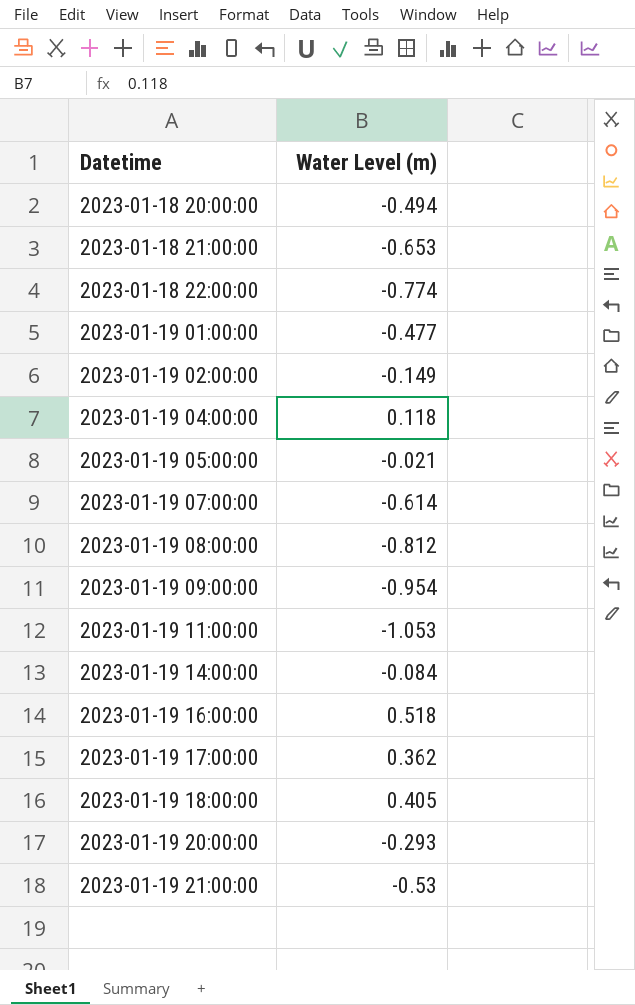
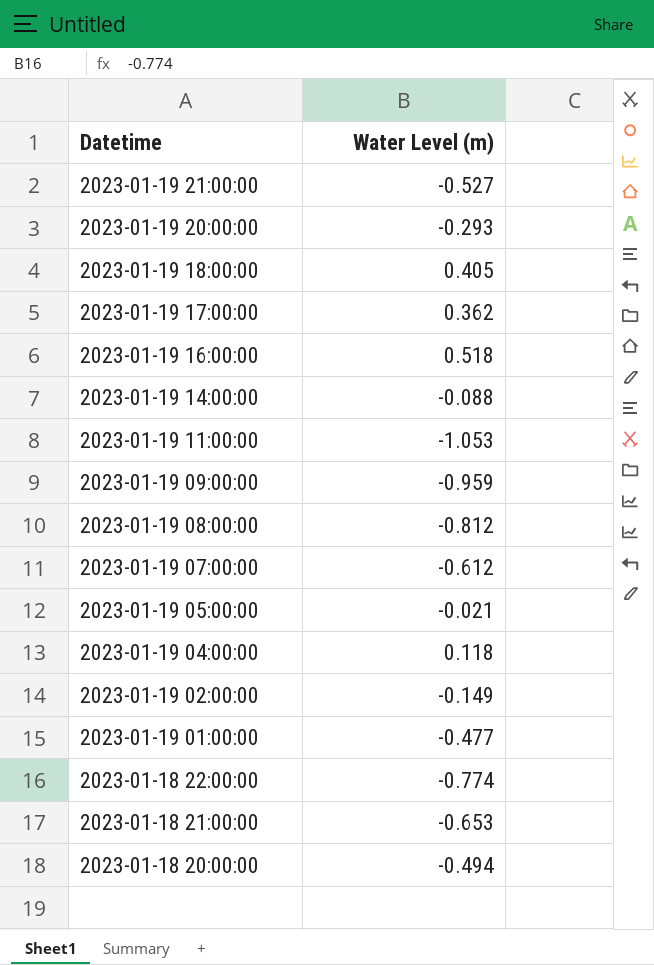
row order: Datetime ascending -> Datetime descending
2023-01-19 21:00:00 | Water Level (m): -0.53 -> -0.527
2023-01-19 14:00:00 | Water Level (m): -0.084 -> -0.088
2023-01-19 09:00:00 | Water Level (m): -0.954 -> -0.959
2023-01-19 07:00:00 | Water Level (m): -0.614 -> -0.612

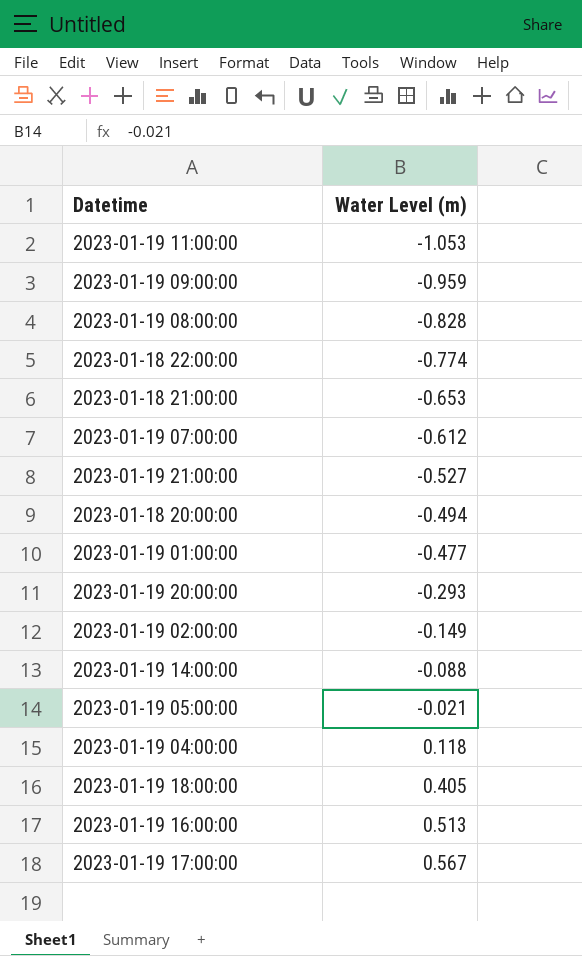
row order: Datetime descending -> Water Level (m) ascending
2023-01-19 08:00:00 | Water Level (m): -0.812 -> -0.828
2023-01-19 16:00:00 | Water Level (m): 0.518 -> 0.513
2023-01-19 17:00:00 | Water Level (m): 0.362 -> 0.567

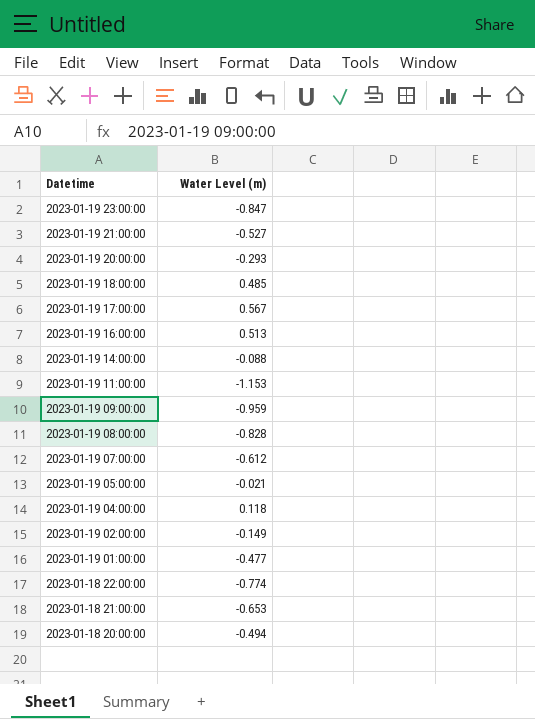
row order: Water Level (m) ascending -> Datetime descending
row 2023-01-19 23:00:00: none -> -0.847
2023-01-19 18:00:00 | Water Level (m): 0.405 -> 0.485
2023-01-19 11:00:00 | Water Level (m): -1.053 -> -1.153

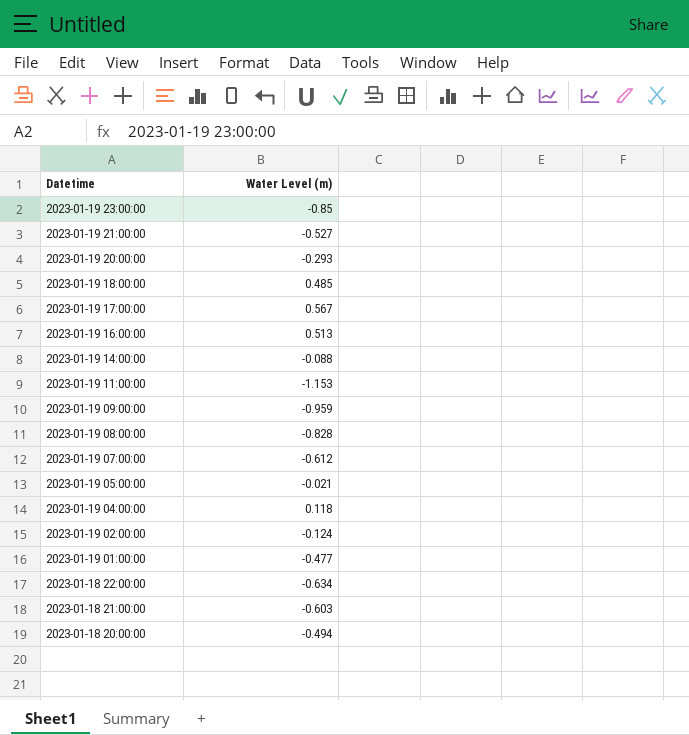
2023-01-19 23:00:00 | Water Level (m): -0.847 -> -0.85
2023-01-19 02:00:00 | Water Level (m): -0.149 -> -0.124
2023-01-18 22:00:00 | Water Level (m): -0.774 -> -0.634
2023-01-18 21:00:00 | Water Level (m): -0.653 -> -0.603

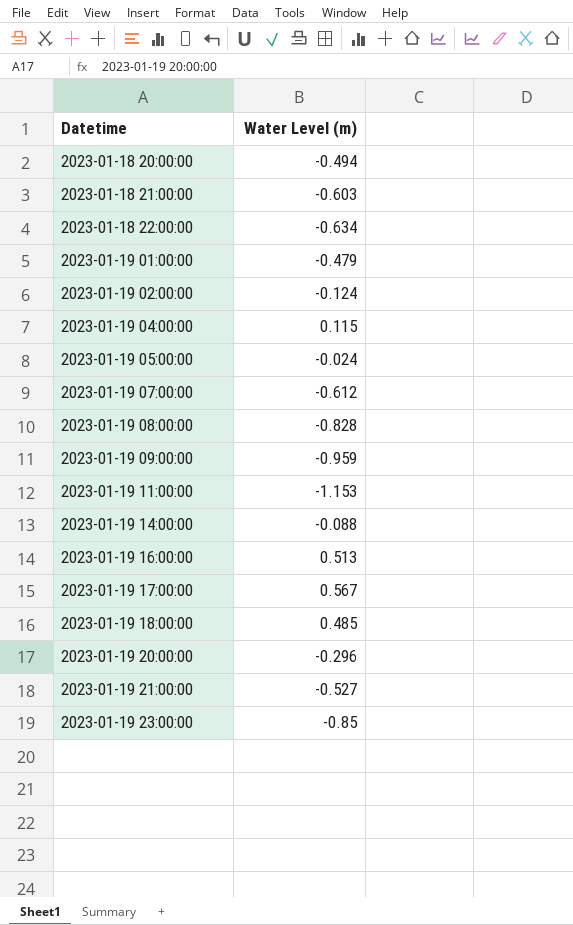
row order: Datetime descending -> Datetime ascending
2023-01-19 01:00:00 | Water Level (m): -0.477 -> -0.479
2023-01-19 04:00:00 | Water Level (m): 0.118 -> 0.115
2023-01-19 05:00:00 | Water Level (m): -0.021 -> -0.024
2023-01-19 20:00:00 | Water Level (m): -0.293 -> -0.296

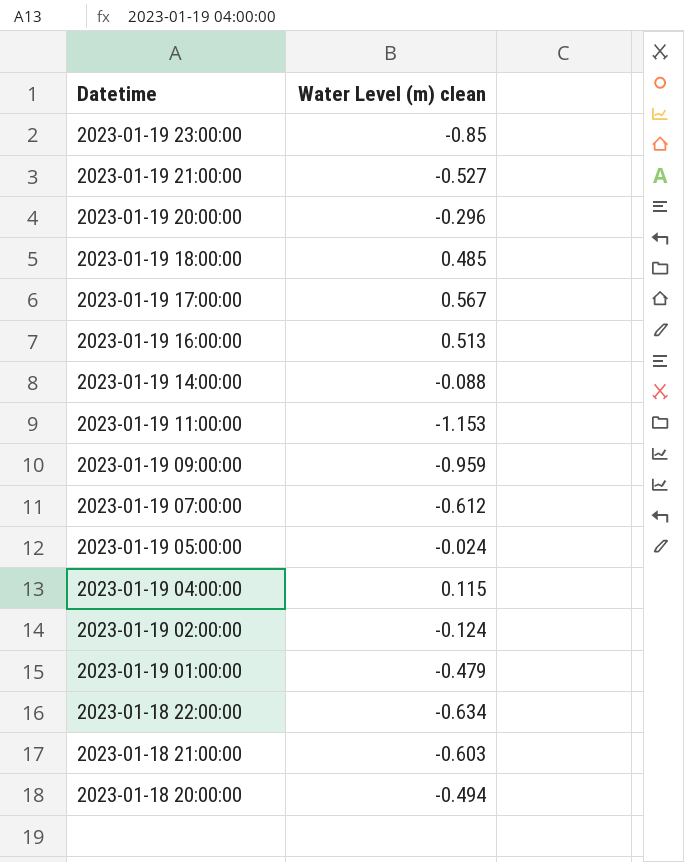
row order: Datetime ascending -> Datetime descending
column name: Water Level (m) -> Water Level (m) clean
row 2023-01-19 08:00:00: -0.828 -> none

